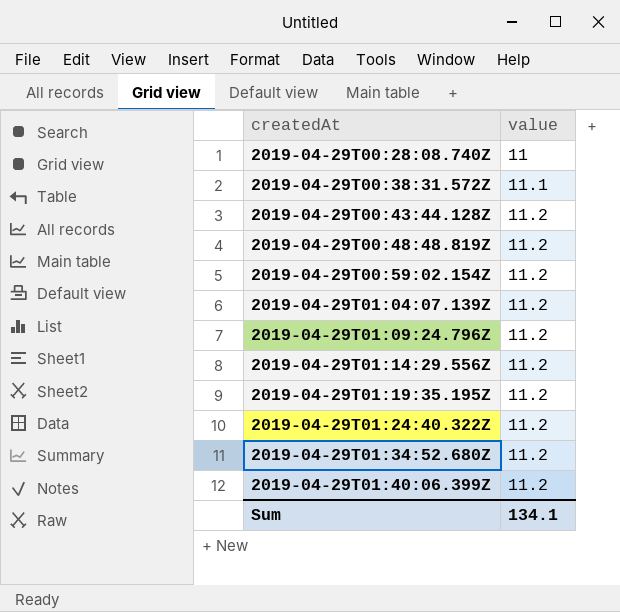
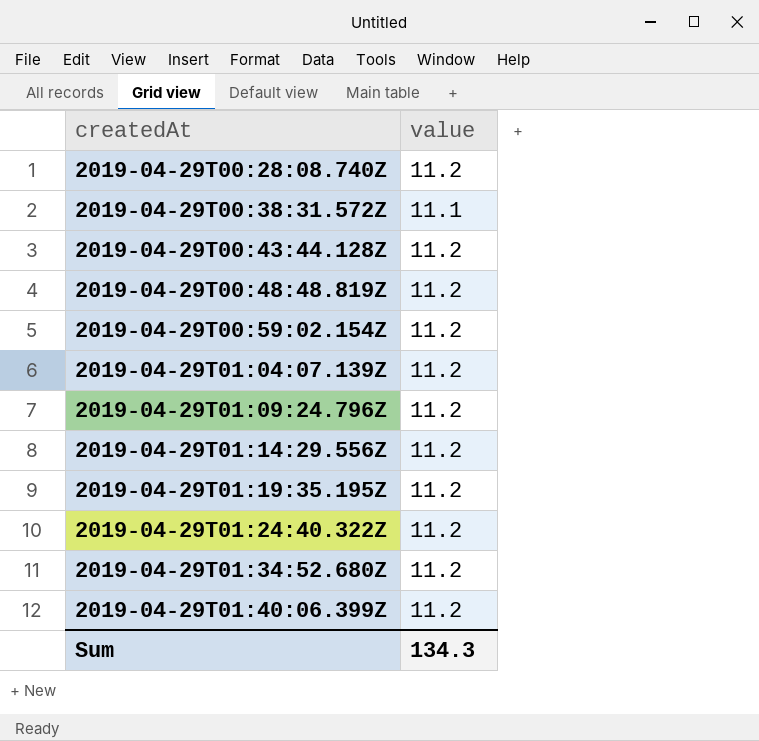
2019-04-29T00:28:08.740Z | value: 11 -> 11.2
Sum | value: 134.1 -> 134.3

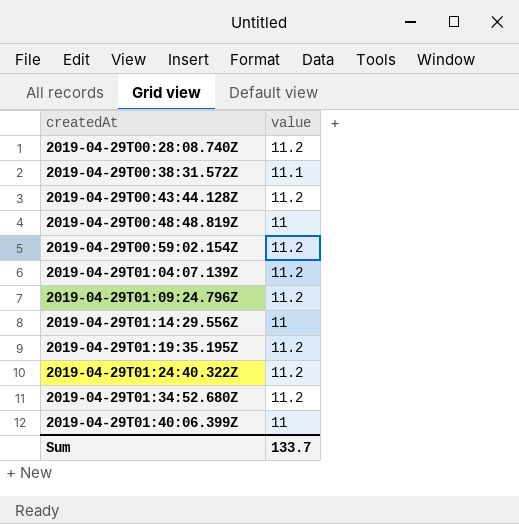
2019-04-29T00:48:48.819Z | value: 11.2 -> 11
2019-04-29T01:14:29.556Z | value: 11.2 -> 11
2019-04-29T01:40:06.399Z | value: 11.2 -> 11
Sum | value: 134.3 -> 133.7

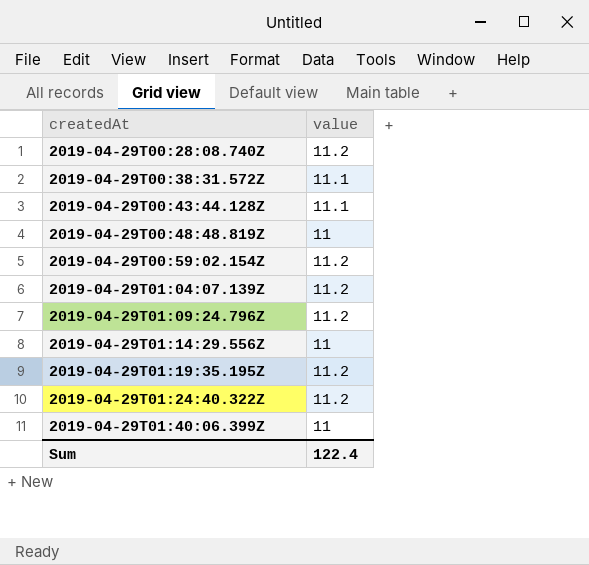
row 2019-04-29T01:34:52.680Z: 11.2 -> none
2019-04-29T00:43:44.128Z | value: 11.2 -> 11.1
Sum | value: 133.7 -> 122.4

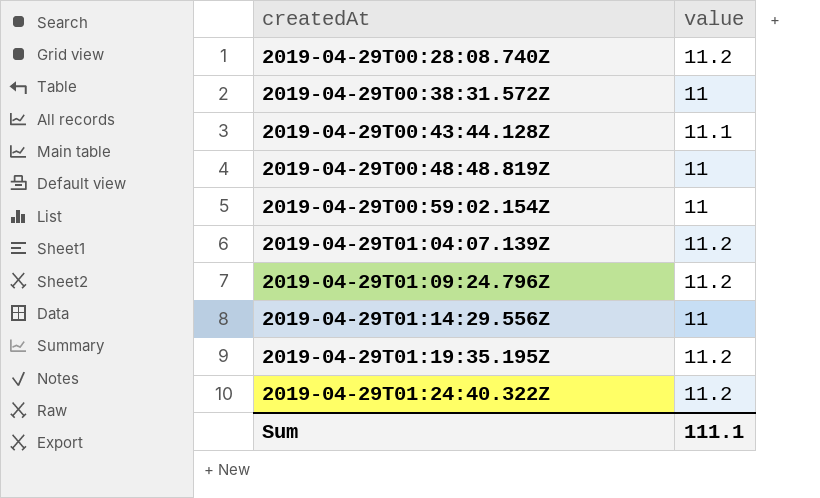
row 2019-04-29T01:40:06.399Z: 11 -> none
2019-04-29T00:38:31.572Z | value: 11.1 -> 11
2019-04-29T00:59:02.154Z | value: 11.2 -> 11
Sum | value: 122.4 -> 111.1

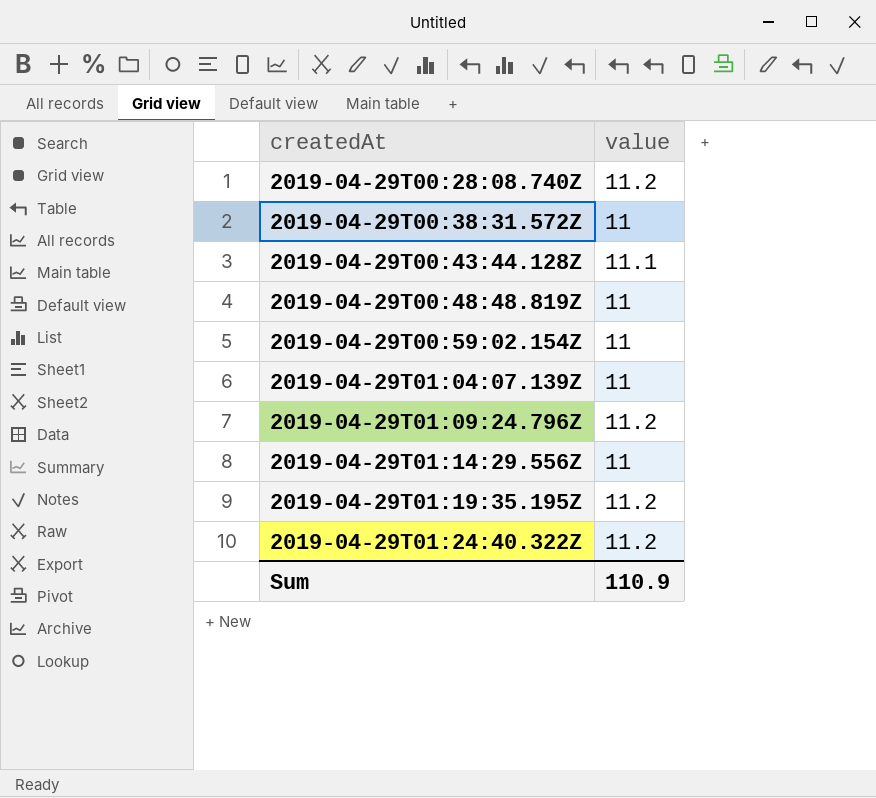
2019-04-29T01:04:07.139Z | value: 11.2 -> 11
Sum | value: 111.1 -> 110.9

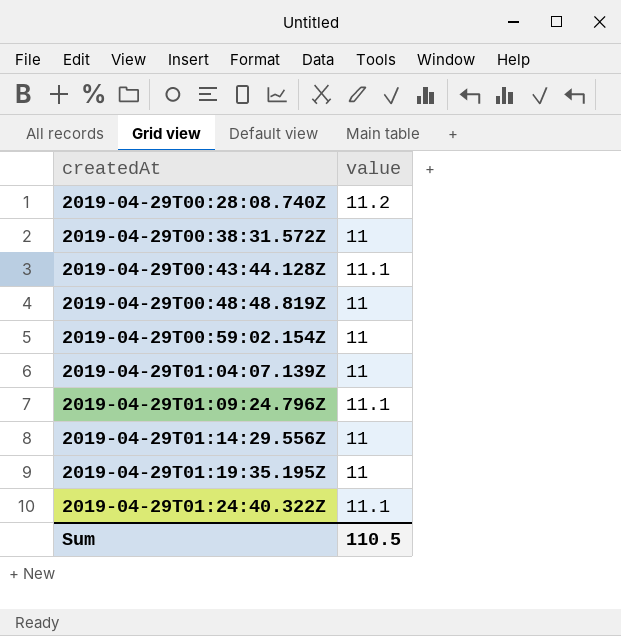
2019-04-29T01:09:24.796Z | value: 11.2 -> 11.1
2019-04-29T01:19:35.195Z | value: 11.2 -> 11
2019-04-29T01:24:40.322Z | value: 11.2 -> 11.1
Sum | value: 110.9 -> 110.5

